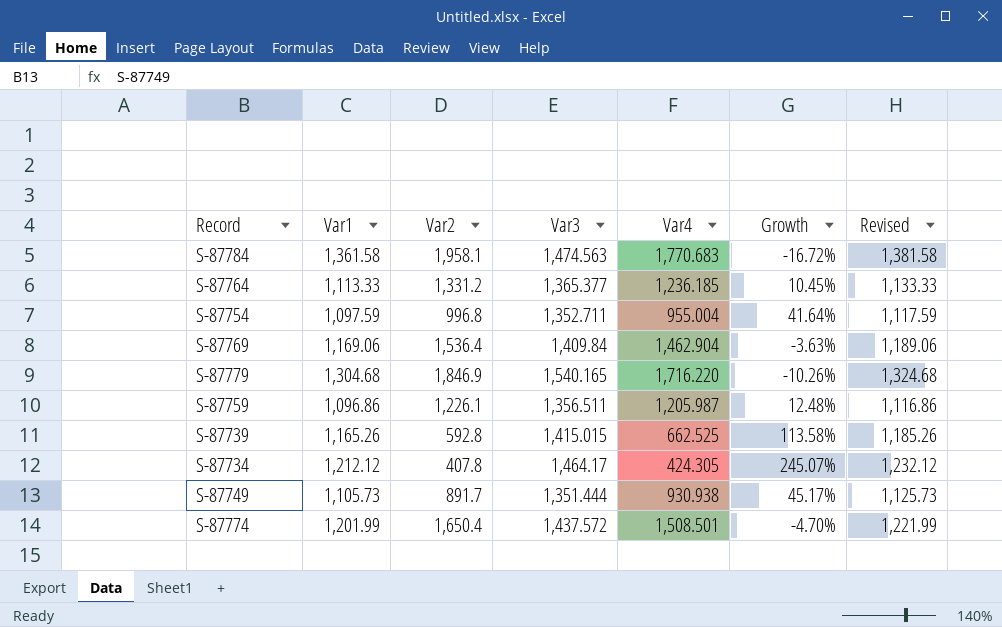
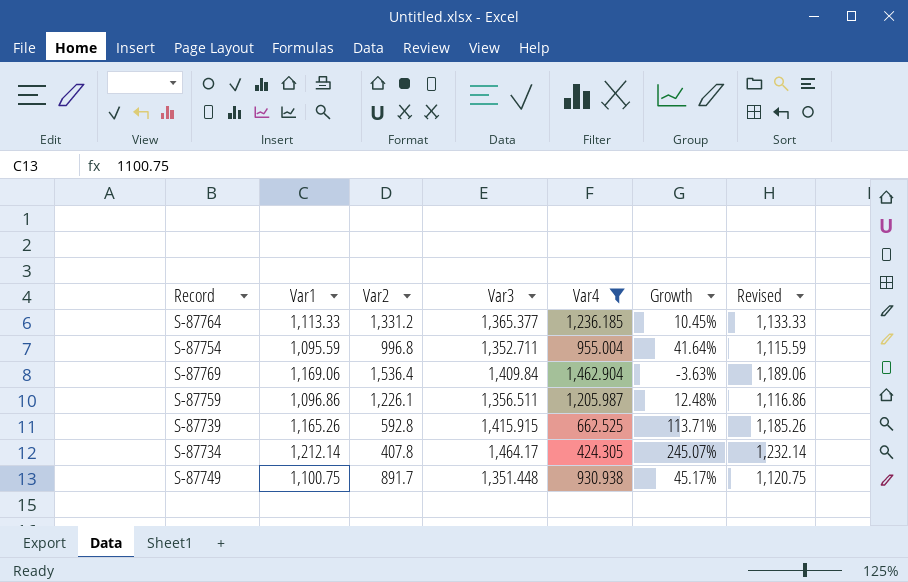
filter: none -> Var4 <= 1,462.904
S-87754 | Var1: 1,097.59 -> 1,095.59
S-87754 | Revised: 1,117.59 -> 1,115.59
S-87739 | Var3: 1,415.015 -> 1,415.915
S-87739 | Growth: 113.58% -> 113.71%
S-87734 | Var1: 1,212.12 -> 1,212.14
S-87734 | Revised: 1,232.12 -> 1,232.14
S-87749 | Var1: 1,105.73 -> 1,100.75
S-87749 | Var3: 1,351.444 -> 1,351.448
S-87749 | Revised: 1,125.73 -> 1,120.75

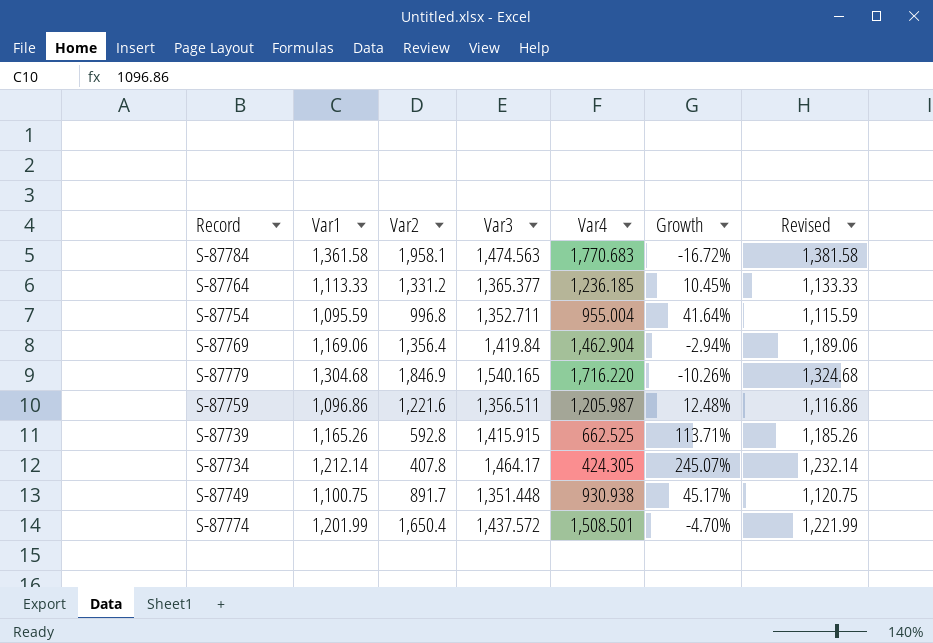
filter: Var4 <= 1,462.904 -> none
S-87769 | Var2: 1,536.4 -> 1,356.4
S-87769 | Var3: 1,409.84 -> 1,419.84
S-87769 | Growth: -3.63% -> -2.94%
S-87759 | Var2: 1,226.1 -> 1,221.6

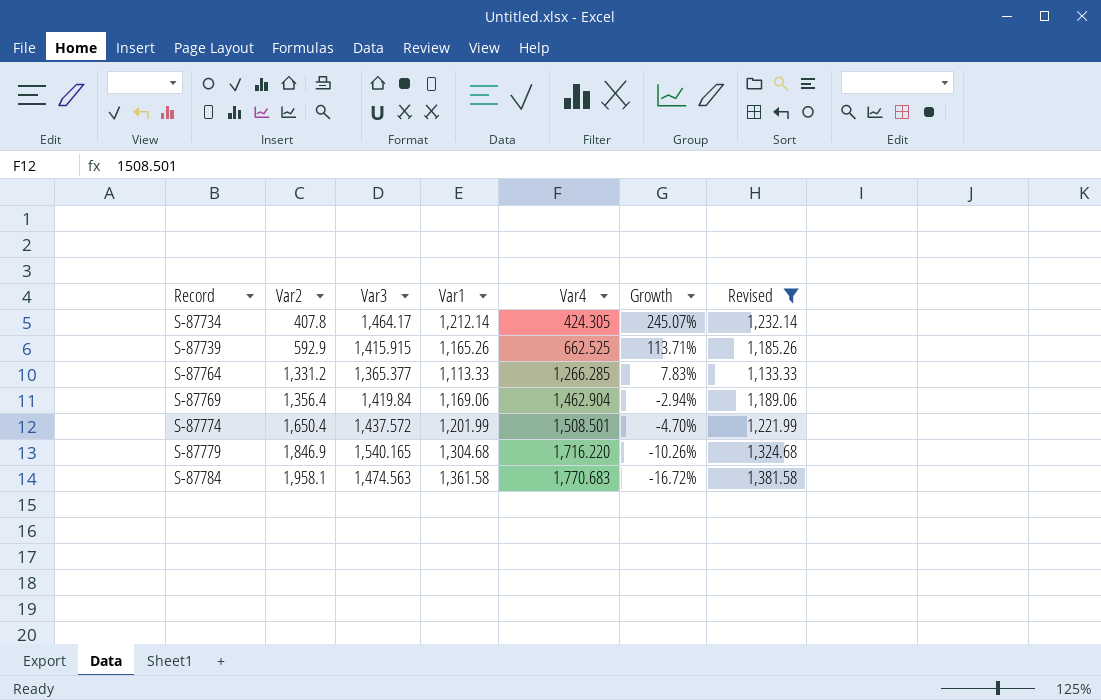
filter: none -> Revised >= 1,133.33
row order: none -> Record ascending
column Var1 | position: 2 -> 4
S-87739 | Var2: 592.8 -> 592.9
S-87764 | Var4: 1,236.185 -> 1,266.285
S-87764 | Growth: 10.45% -> 7.83%

